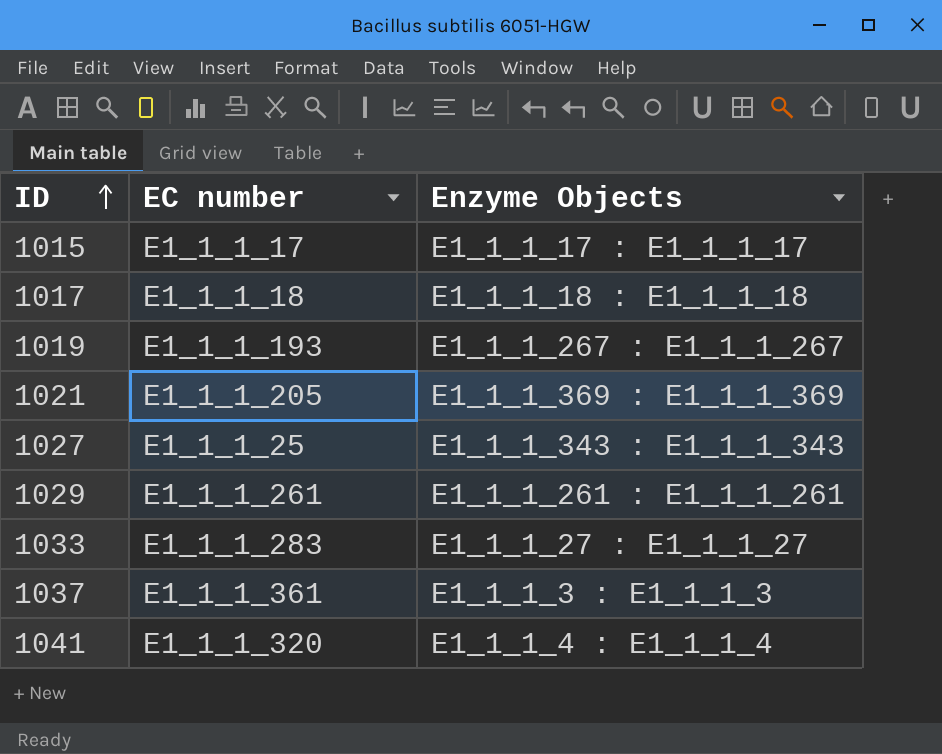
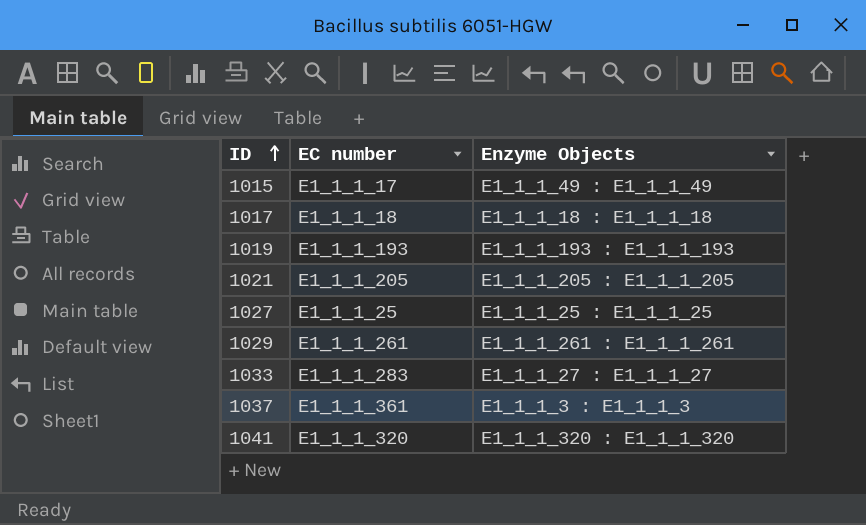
1015 | Enzyme Objects: E1_1_1_17 : E1_1_1_17 -> E1_1_1_49 : E1_1_1_49
1019 | Enzyme Objects: E1_1_1_267 : E1_1_1_267 -> E1_1_1_193 : E1_1_1_193
1021 | Enzyme Objects: E1_1_1_369 : E1_1_1_369 -> E1_1_1_205 : E1_1_1_205
1027 | Enzyme Objects: E1_1_1_343 : E1_1_1_343 -> E1_1_1_25 : E1_1_1_25
1041 | Enzyme Objects: E1_1_1_4 : E1_1_1_4 -> E1_1_1_320 : E1_1_1_320

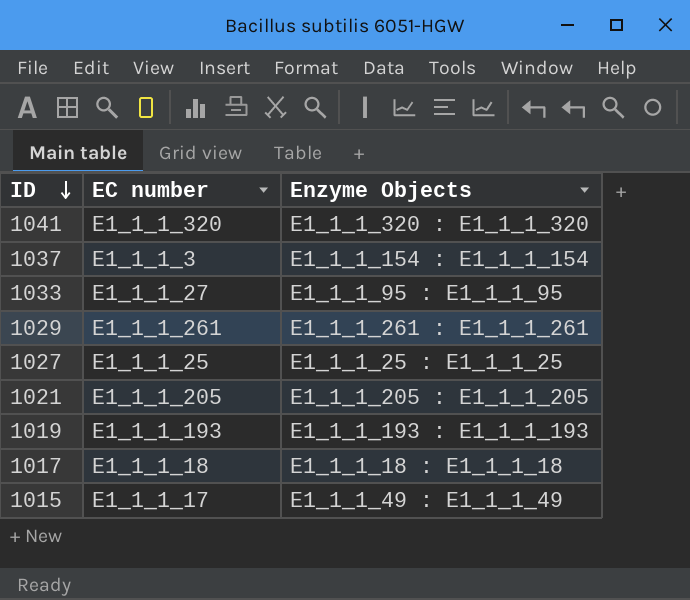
row order: ID ascending -> ID descending
1037 | EC number: E1_1_1_361 -> E1_1_1_3
1037 | Enzyme Objects: E1_1_1_3 : E1_1_1_3 -> E1_1_1_154 : E1_1_1_154
1033 | EC number: E1_1_1_283 -> E1_1_1_27
1033 | Enzyme Objects: E1_1_1_27 : E1_1_1_27 -> E1_1_1_95 : E1_1_1_95

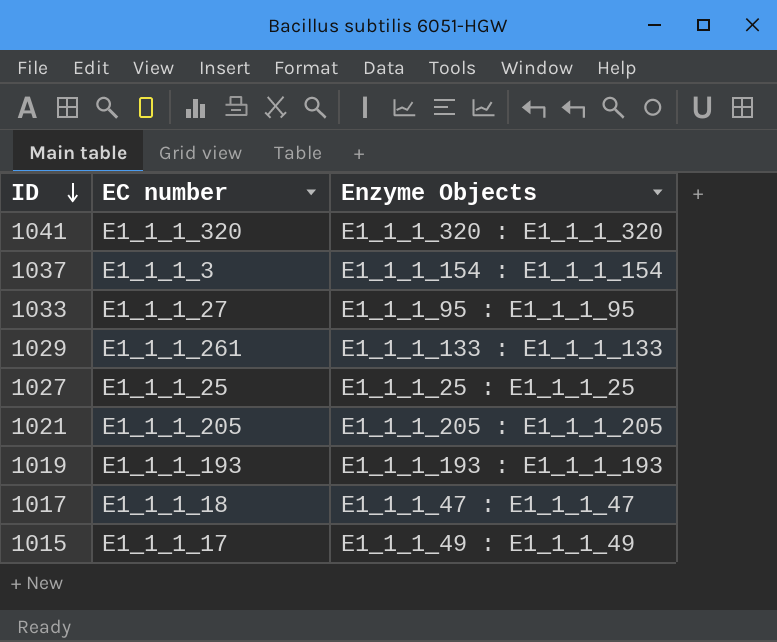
1029 | Enzyme Objects: E1_1_1_261 : E1_1_1_261 -> E1_1_1_133 : E1_1_1_133
1017 | Enzyme Objects: E1_1_1_18 : E1_1_1_18 -> E1_1_1_47 : E1_1_1_47

